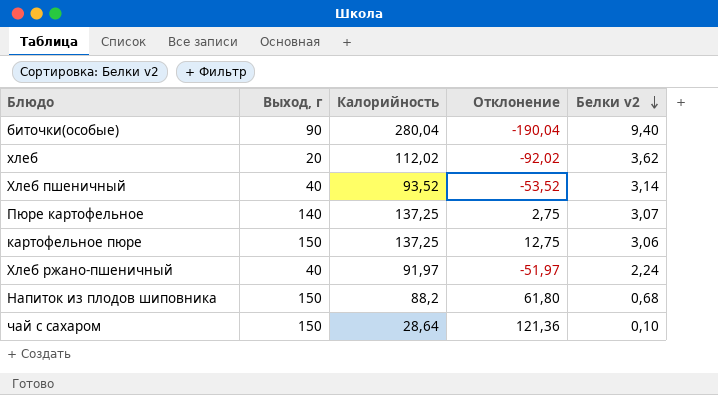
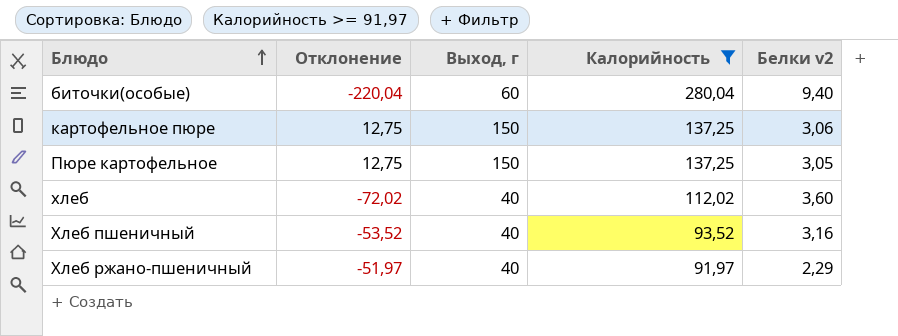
filter: none -> Калорийность >= 91,97
row order: Белки v2 descending -> Блюдо ascending
column Отклонение | position: 4 -> 2
биточки(особые) | Отклонение: -190,04 -> -220,04
биточки(особые) | Выход, г: 90 -> 60
Пюре картофельное | Отклонение: 2,75 -> 12,75
Пюре картофельное | Выход, г: 140 -> 150
Пюре картофельное | Белки v2: 3,07 -> 3,05
хлеб | Отклонение: -92,02 -> -72,02
хлеб | Выход, г: 20 -> 40
хлеб | Белки v2: 3,62 -> 3,60
Хлеб пшеничный | Белки v2: 3,14 -> 3,16
Хлеб ржано-пшеничный | Белки v2: 2,24 -> 2,29

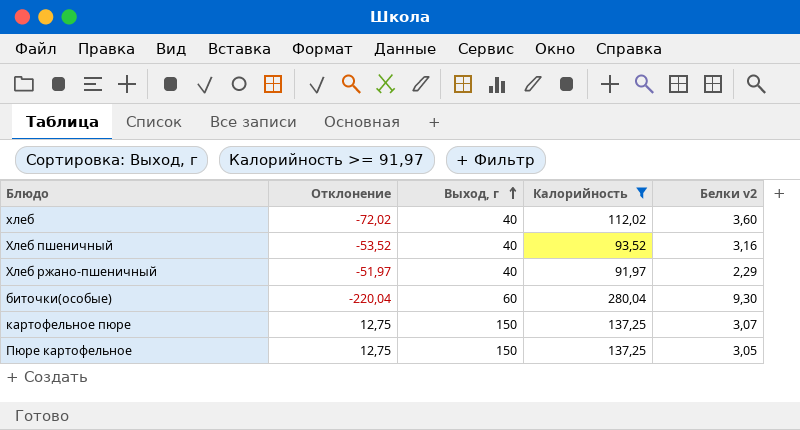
row order: Блюдо ascending -> Выход, г ascending
биточки(особые) | Белки v2: 9,40 -> 9,30
картофельное пюре | Белки v2: 3,06 -> 3,07

